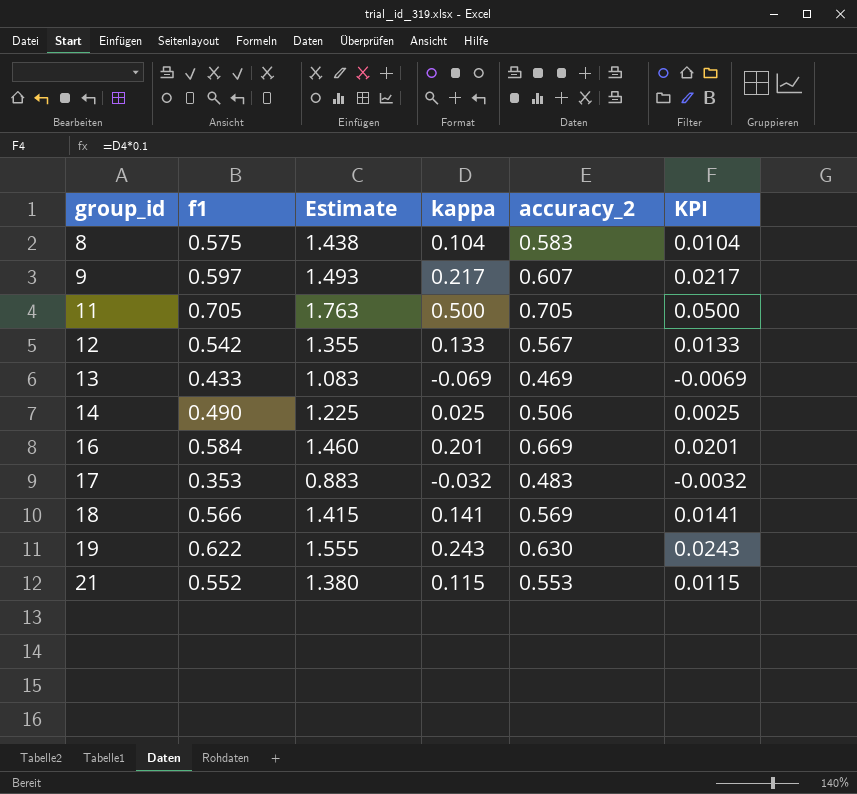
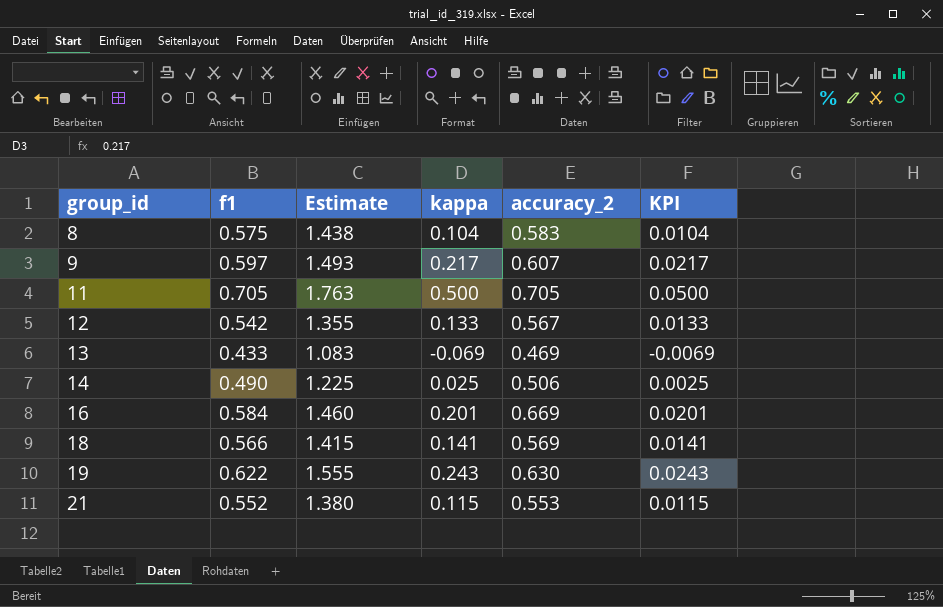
row 17: 0.353 | 0.883 | -0.032 | 0.483 | -0.0032 -> none

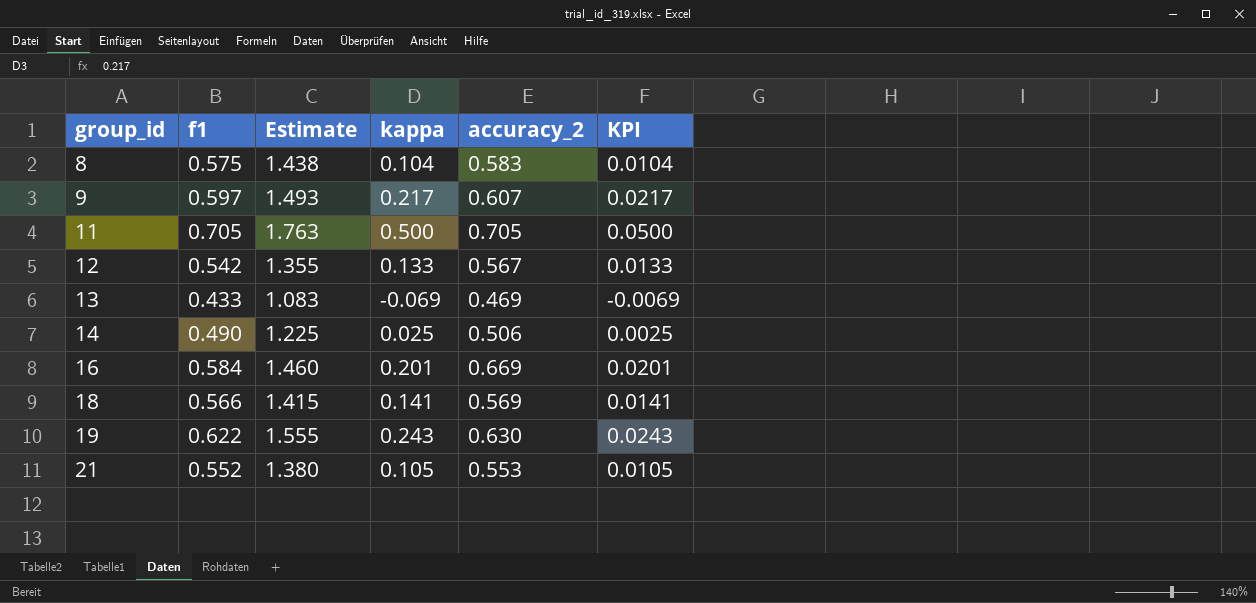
21 | kappa: 0.115 -> 0.105
21 | KPI: 0.0115 -> 0.0105

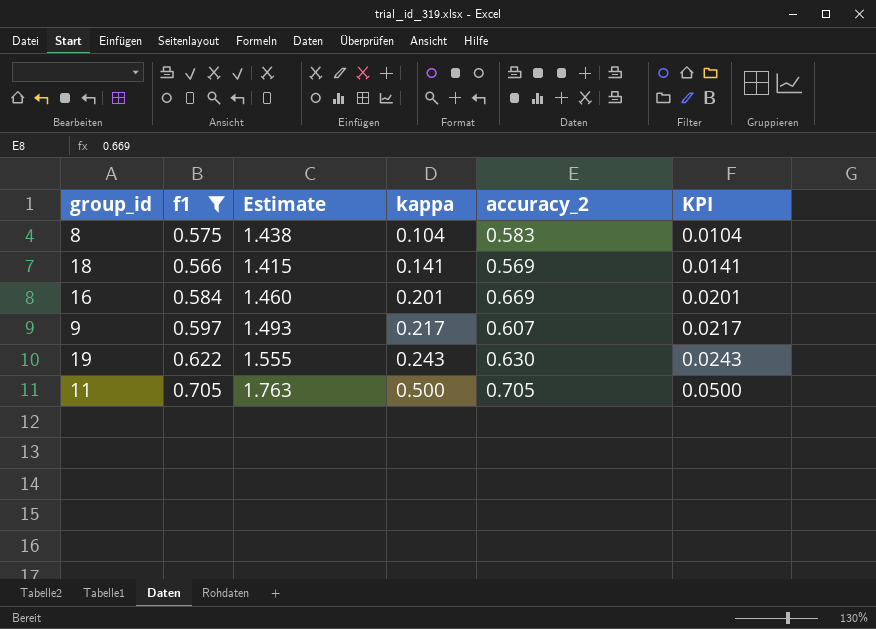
filter: none -> f1 >= 0.566
row order: group_id ascending -> kappa ascending

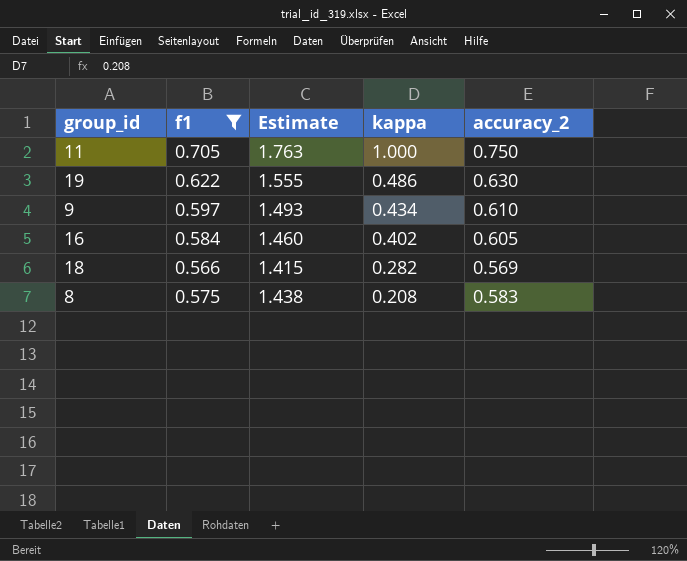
row order: kappa ascending -> kappa descending
column KPI | formula: [kappa] * 0.1 -> none
11 | kappa: 0.500 -> 1.000
11 | accuracy_2: 0.705 -> 0.750
19 | kappa: 0.243 -> 0.486
9 | kappa: 0.217 -> 0.434
9 | accuracy_2: 0.607 -> 0.610
16 | kappa: 0.201 -> 0.402
16 | accuracy_2: 0.669 -> 0.605
18 | kappa: 0.141 -> 0.282
8 | kappa: 0.104 -> 0.208

